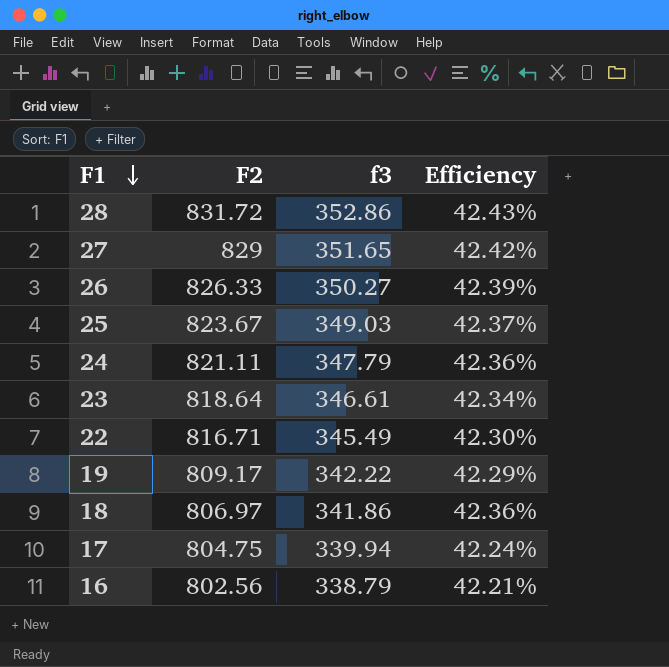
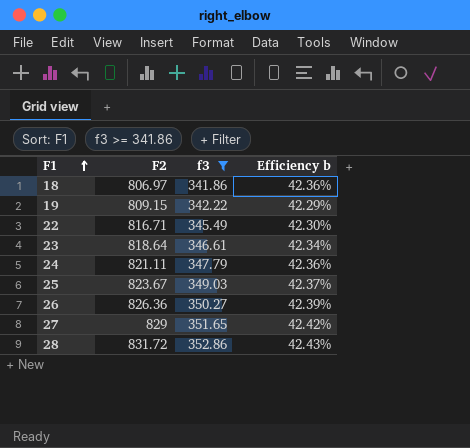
filter: none -> f3 >= 341.86
row order: F1 descending -> F1 ascending
column name: Efficiency -> Efficiency b
19 | F2: 809.17 -> 809.15
26 | F2: 826.33 -> 826.36

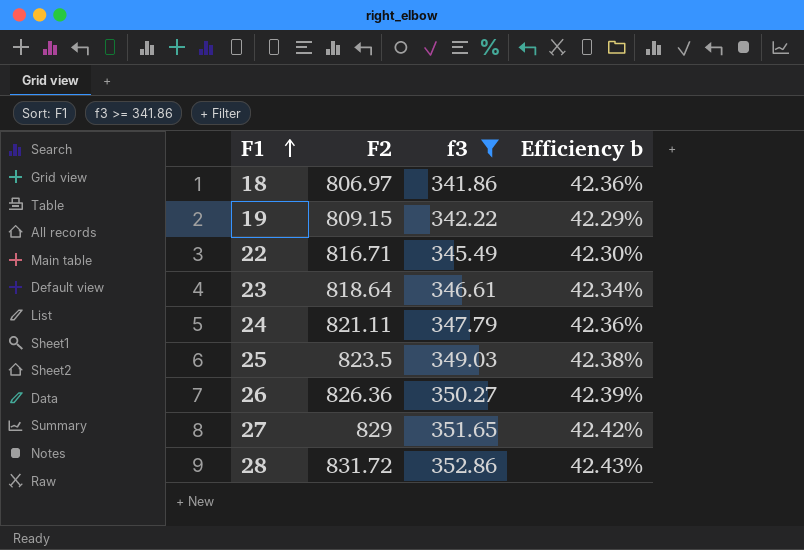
25 | F2: 823.67 -> 823.5
25 | Efficiency b: 42.37% -> 42.38%

